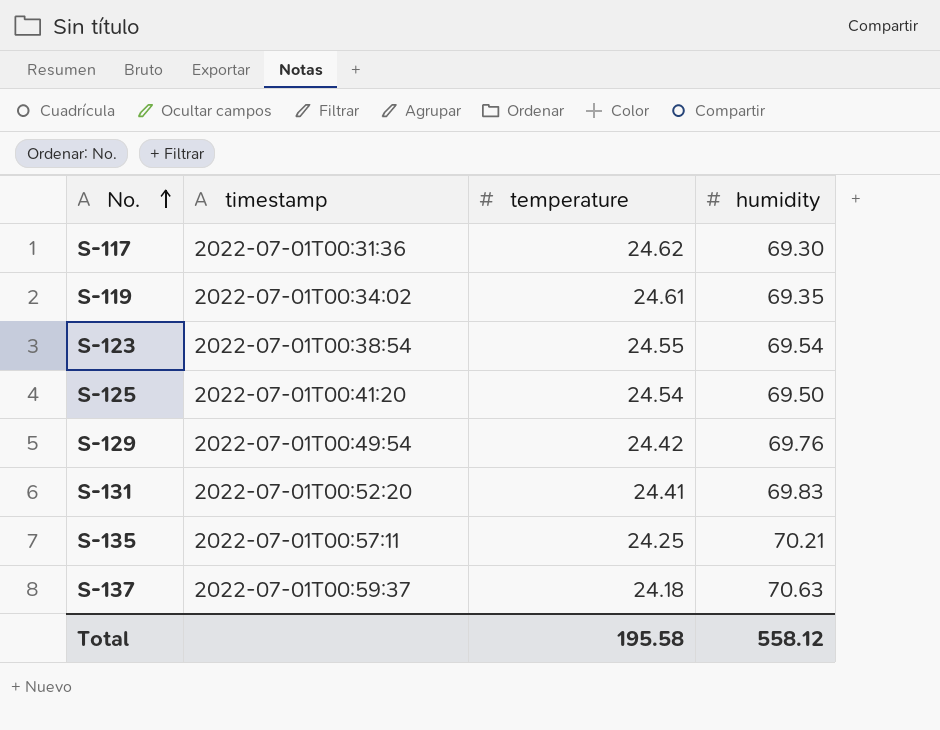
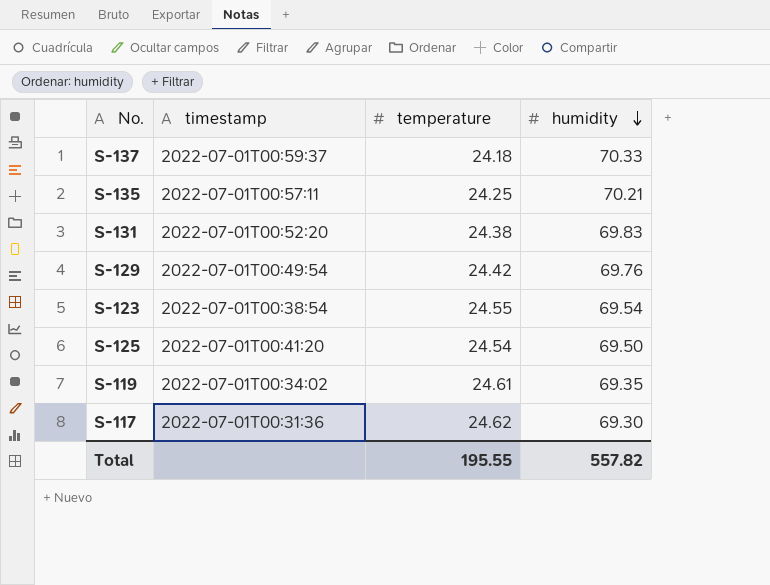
row order: No. ascending -> humidity descending
S-137 | humidity: 70.63 -> 70.33
S-131 | temperature: 24.41 -> 24.38
Total | temperature: 195.58 -> 195.55
Total | humidity: 558.12 -> 557.82

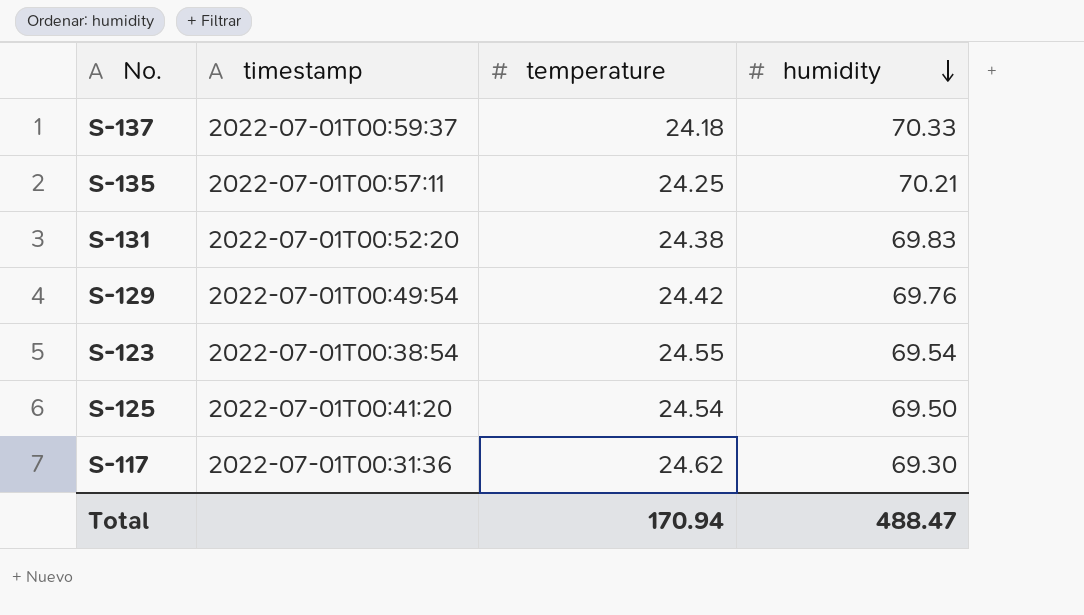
row S-119: 2022-07-01T00:34:02 | 24.61 | 69.35 -> none
Total | temperature: 195.55 -> 170.94
Total | humidity: 557.82 -> 488.47

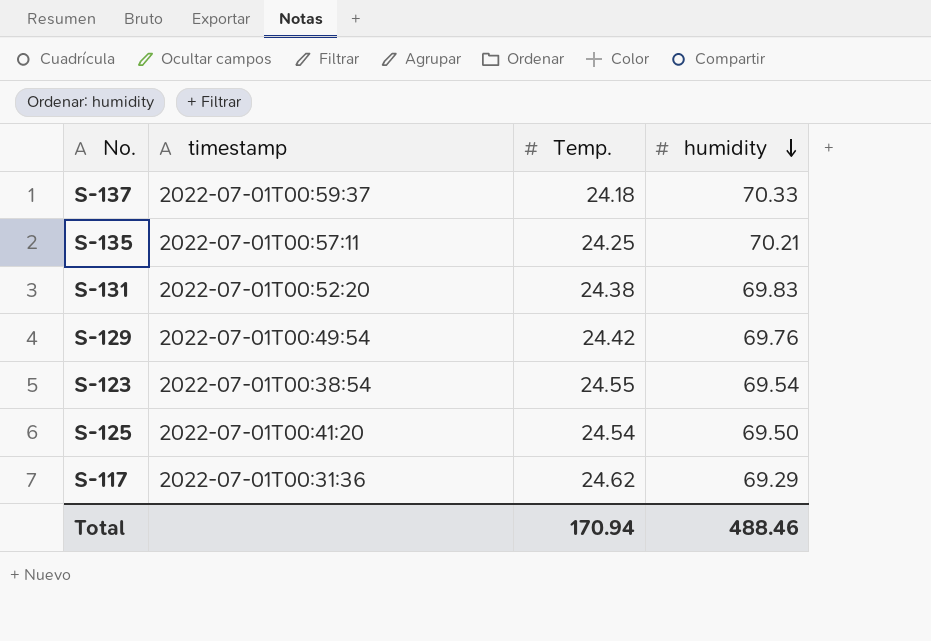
column name: temperature -> Temp.
S-117 | humidity: 69.30 -> 69.29
Total | humidity: 488.47 -> 488.46

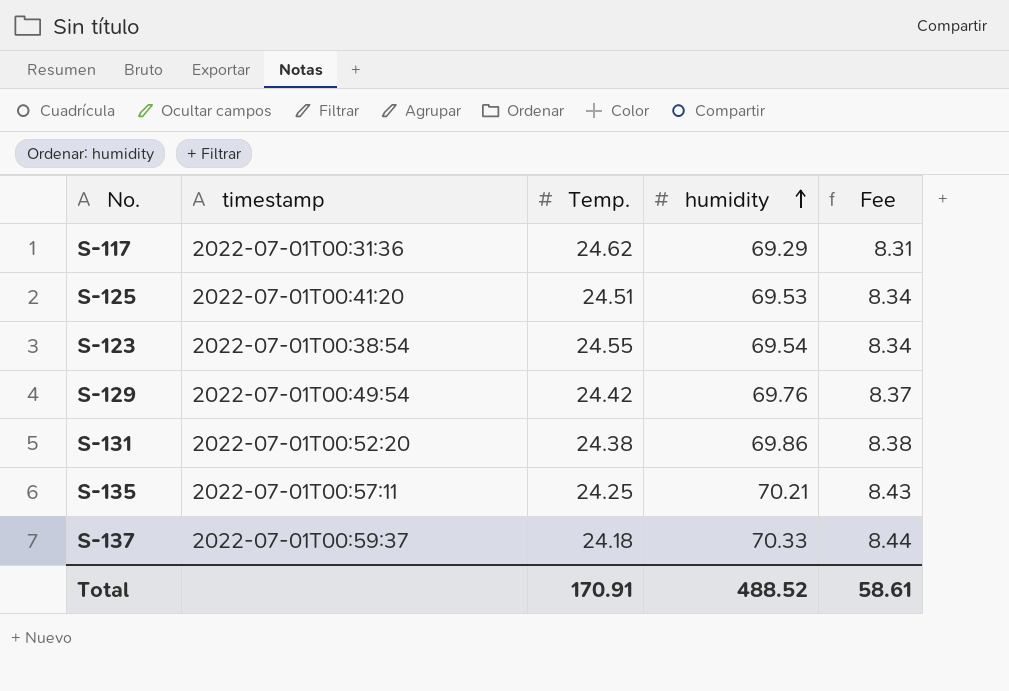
row order: humidity descending -> humidity ascending
column Fee | formula: none -> [humidity] * 0.12
S-125 | Temp.: 24.54 -> 24.51
S-125 | humidity: 69.50 -> 69.53
S-131 | humidity: 69.83 -> 69.86
Total | Temp.: 170.94 -> 170.91
Total | humidity: 488.46 -> 488.52

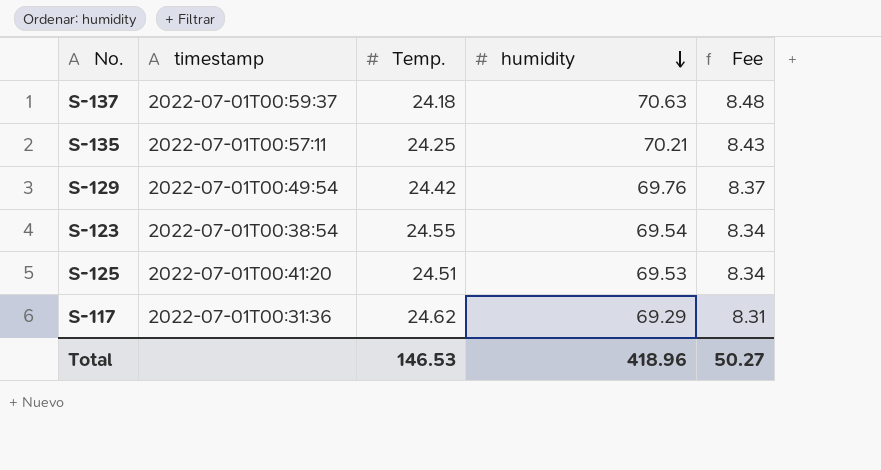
row order: humidity ascending -> humidity descending
row S-131: 2022-07-01T00:52:20 | 24.38 | 69.86 | 8.38 -> none
S-137 | humidity: 70.33 -> 70.63
S-137 | Fee: 8.44 -> 8.48
Total | Temp.: 170.91 -> 146.53
Total | humidity: 488.52 -> 418.96
Total | Fee: 58.61 -> 50.27

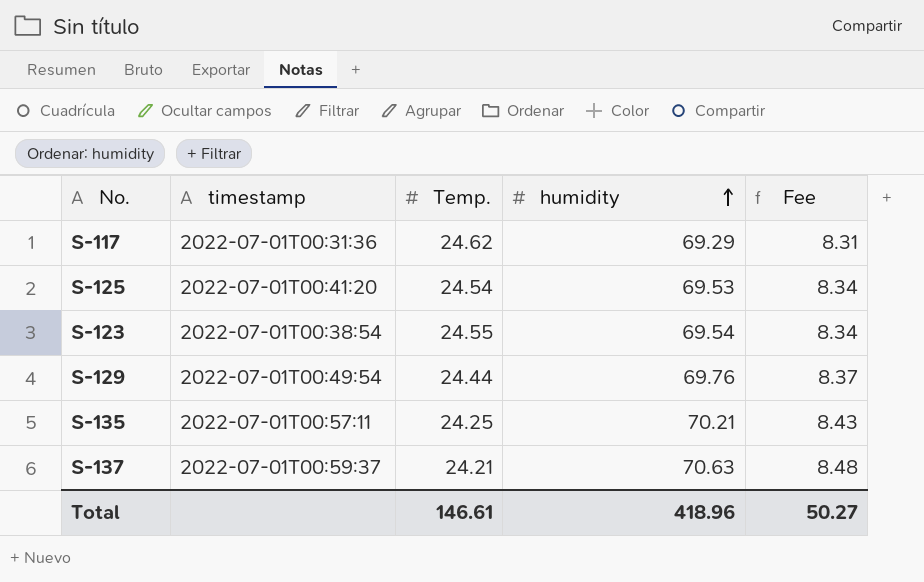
row order: humidity descending -> humidity ascending
S-125 | Temp.: 24.51 -> 24.54
S-129 | Temp.: 24.42 -> 24.44
S-137 | Temp.: 24.18 -> 24.21
Total | Temp.: 146.53 -> 146.61

